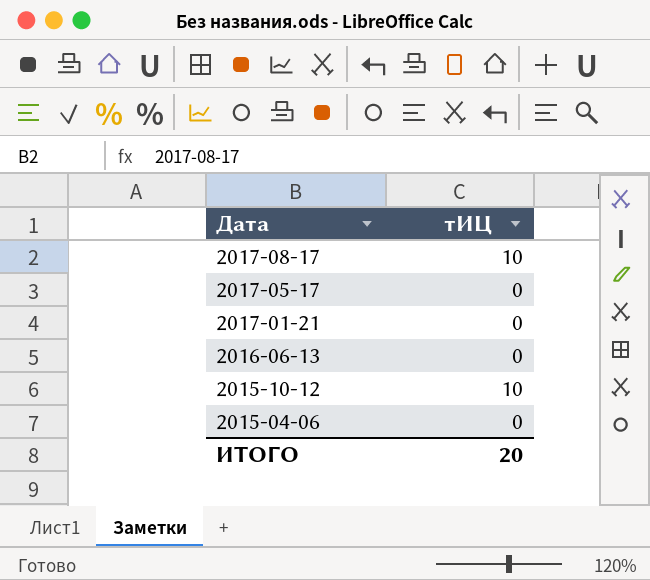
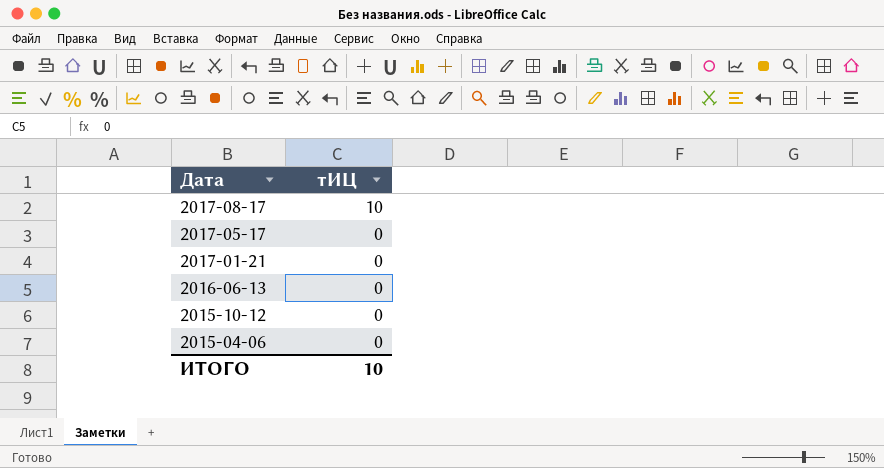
2015-10-12 | тИЦ: 10 -> 0
ИТОГО | тИЦ: 20 -> 10

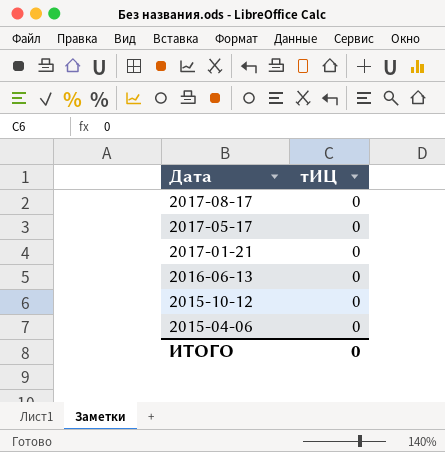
2017-08-17 | тИЦ: 10 -> 0
ИТОГО | тИЦ: 10 -> 0

